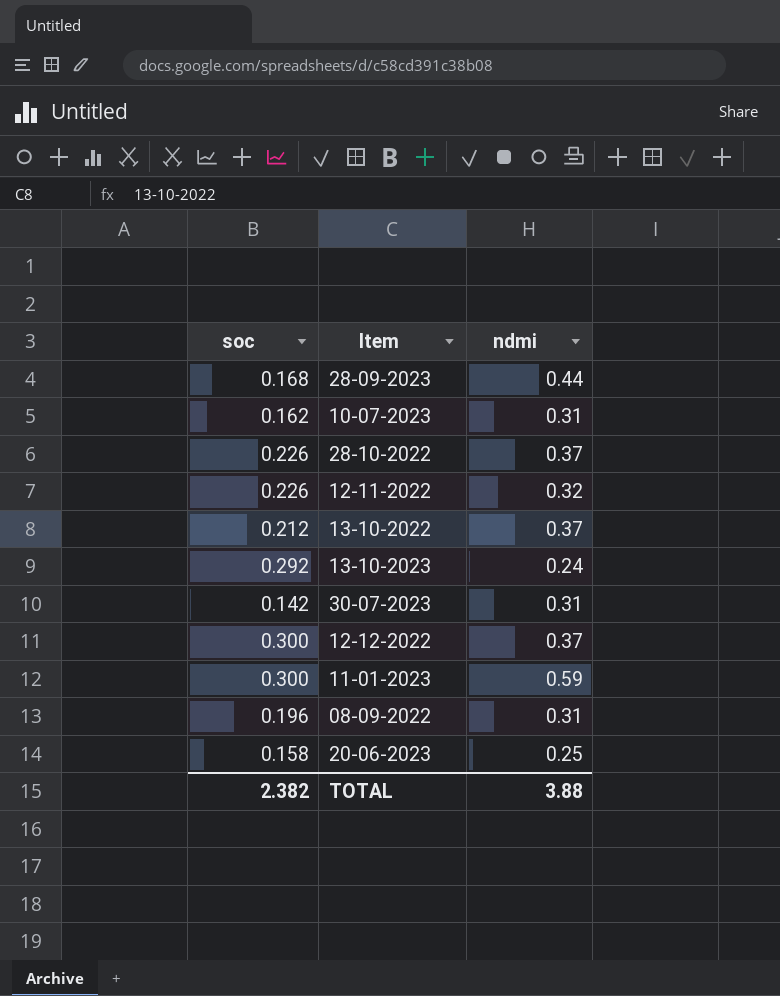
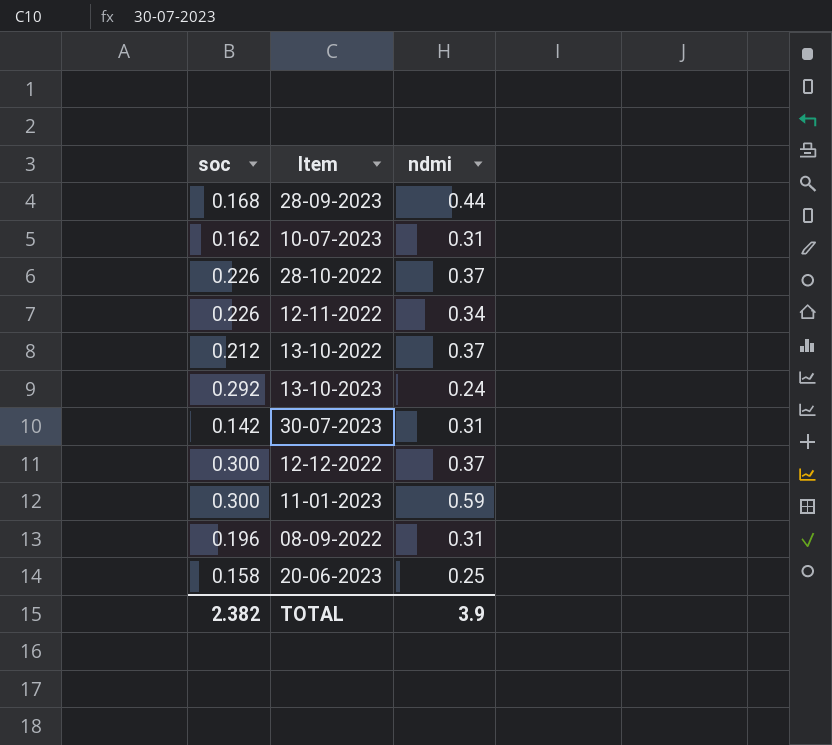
12-11-2022 | ndmi: 0.32 -> 0.34
TOTAL | ndmi: 3.88 -> 3.9

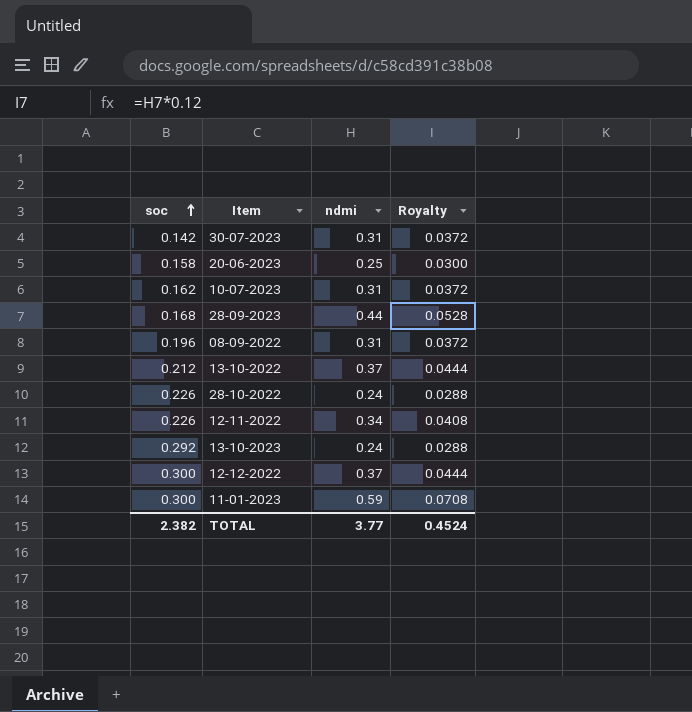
row order: none -> soc ascending
column Royalty | formula: none -> [ndmi] * 0.12
28-10-2022 | ndmi: 0.37 -> 0.24
TOTAL | ndmi: 3.9 -> 3.77

